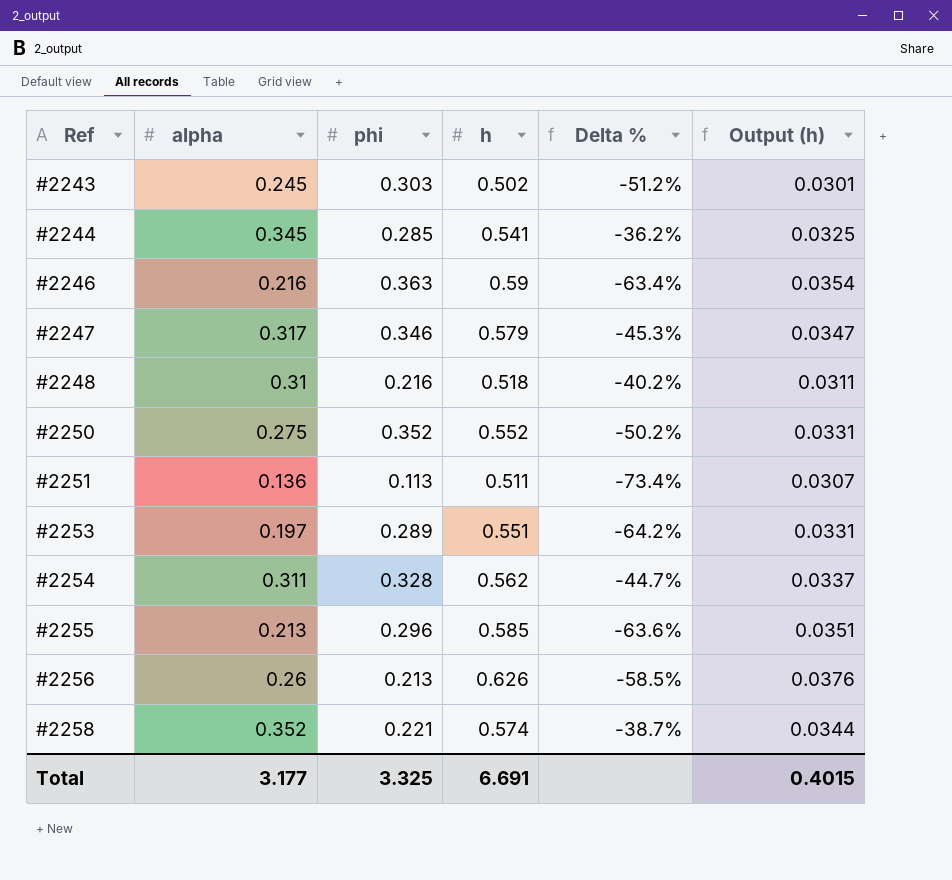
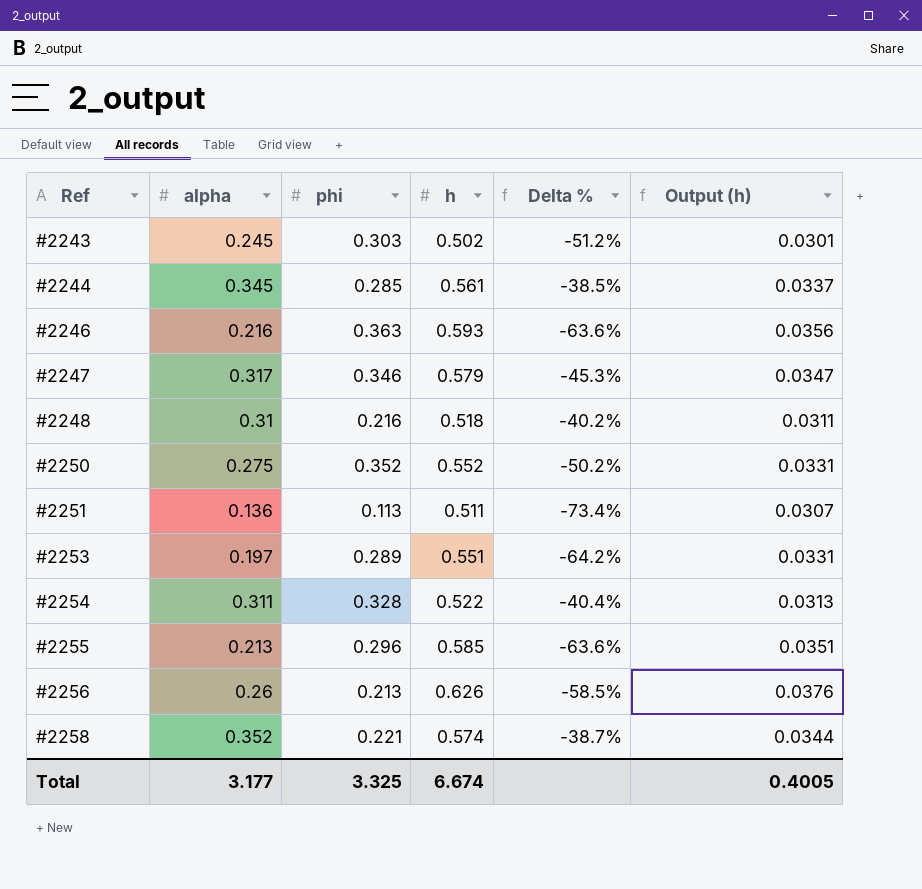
#2244 | h: 0.541 -> 0.561
#2244 | Delta %: -36.2% -> -38.5%
#2244 | Output (h): 0.0325 -> 0.0337
#2246 | h: 0.59 -> 0.593
#2246 | Delta %: -63.4% -> -63.6%
#2246 | Output (h): 0.0354 -> 0.0356
#2254 | h: 0.562 -> 0.522
#2254 | Delta %: -44.7% -> -40.4%
#2254 | Output (h): 0.0337 -> 0.0313
Total | h: 6.691 -> 6.674
Total | Output (h): 0.4015 -> 0.4005

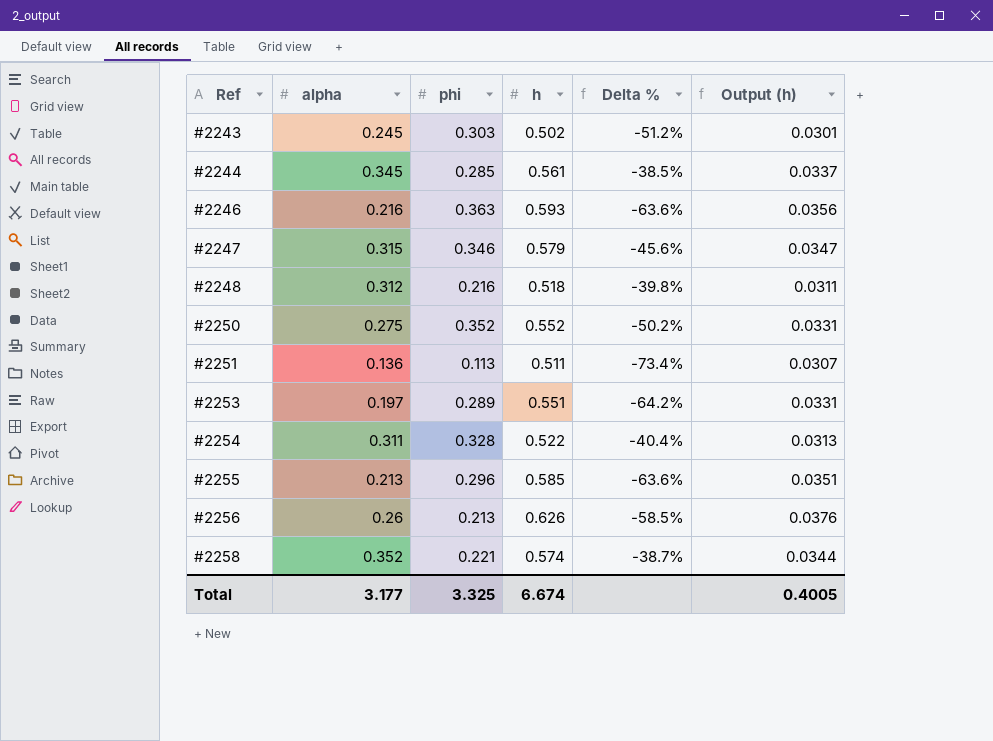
#2247 | alpha: 0.317 -> 0.315
#2247 | Delta %: -45.3% -> -45.6%
#2248 | alpha: 0.31 -> 0.312
#2248 | Delta %: -40.2% -> -39.8%

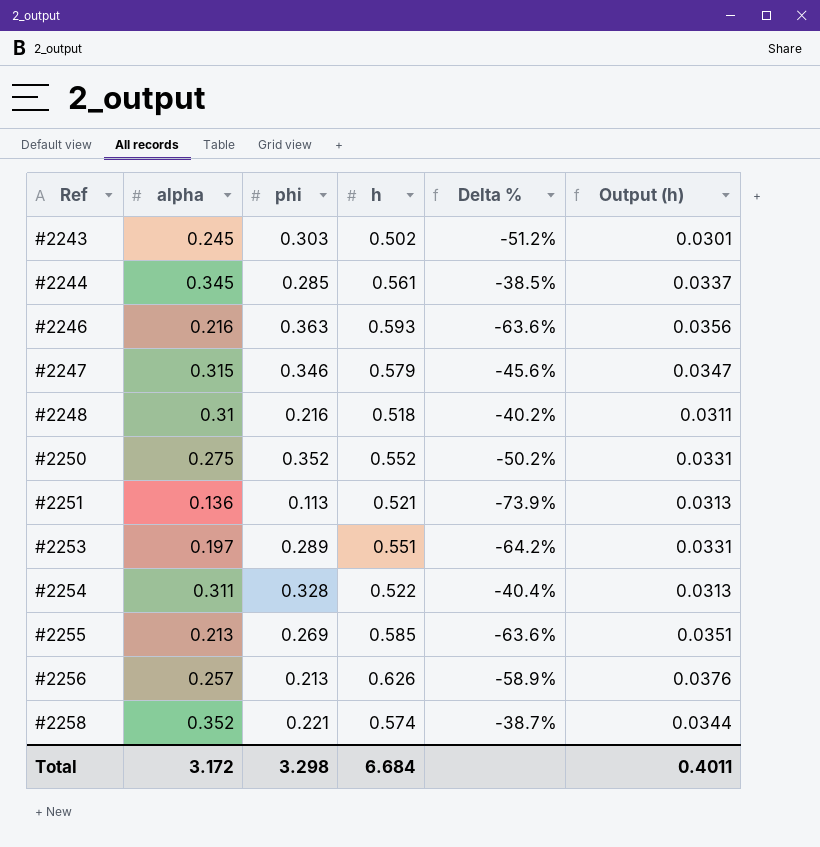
#2248 | alpha: 0.312 -> 0.31
#2248 | Delta %: -39.8% -> -40.2%
#2251 | h: 0.511 -> 0.521
#2251 | Delta %: -73.4% -> -73.9%
#2251 | Output (h): 0.0307 -> 0.0313
#2255 | phi: 0.296 -> 0.269
#2256 | alpha: 0.26 -> 0.257
#2256 | Delta %: -58.5% -> -58.9%
Total | alpha: 3.177 -> 3.172
Total | phi: 3.325 -> 3.298
Total | h: 6.674 -> 6.684
Total | Output (h): 0.4005 -> 0.4011

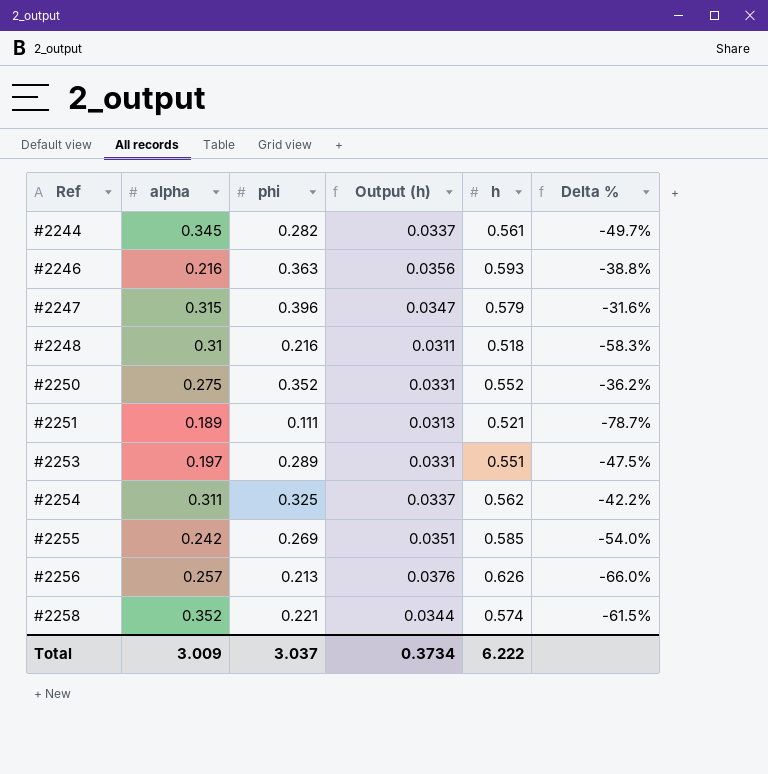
column Output (h) | position: 6 -> 4
column Delta % | formula: ([alpha] - [h]) / [h] -> ([phi] - [h]) / [h]
row #2243: 0.245 | 0.303 | 0.502 | -51.2% | 0.0301 -> none
#2244 | phi: 0.285 -> 0.282
#2247 | phi: 0.346 -> 0.396
#2251 | alpha: 0.136 -> 0.189
#2251 | phi: 0.113 -> 0.111
#2254 | phi: 0.328 -> 0.325
#2254 | Output (h): 0.0313 -> 0.0337
#2254 | h: 0.522 -> 0.562
#2255 | alpha: 0.213 -> 0.242
Total | alpha: 3.172 -> 3.009
Total | phi: 3.298 -> 3.037
Total | Output (h): 0.4011 -> 0.3734
Total | h: 6.684 -> 6.222

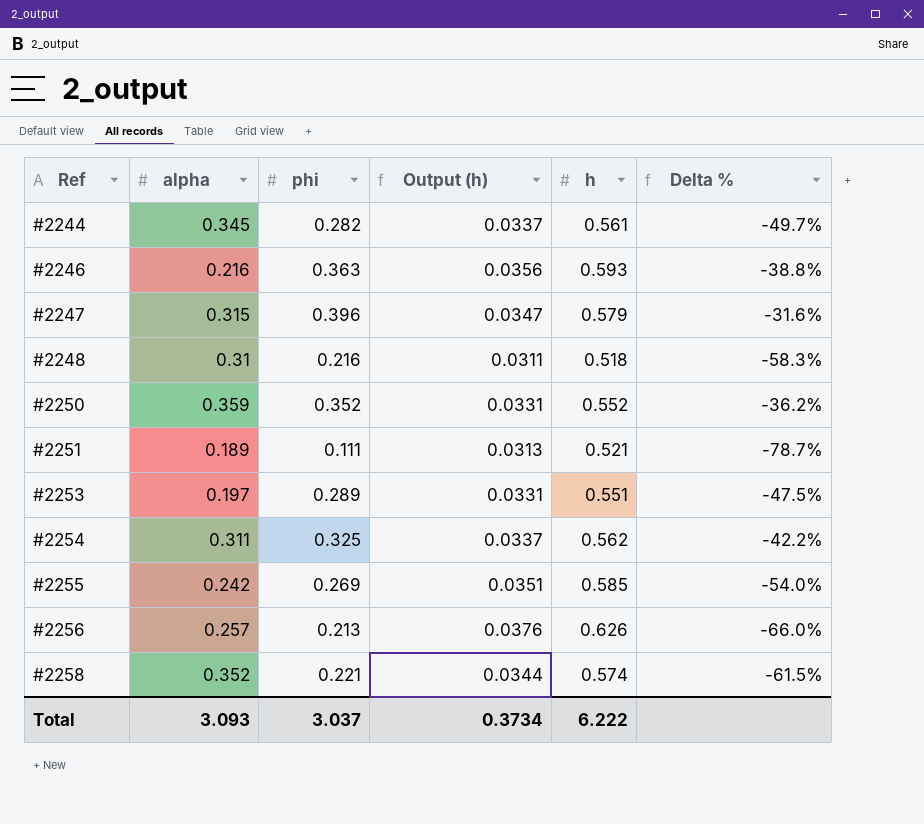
#2250 | alpha: 0.275 -> 0.359
Total | alpha: 3.009 -> 3.093

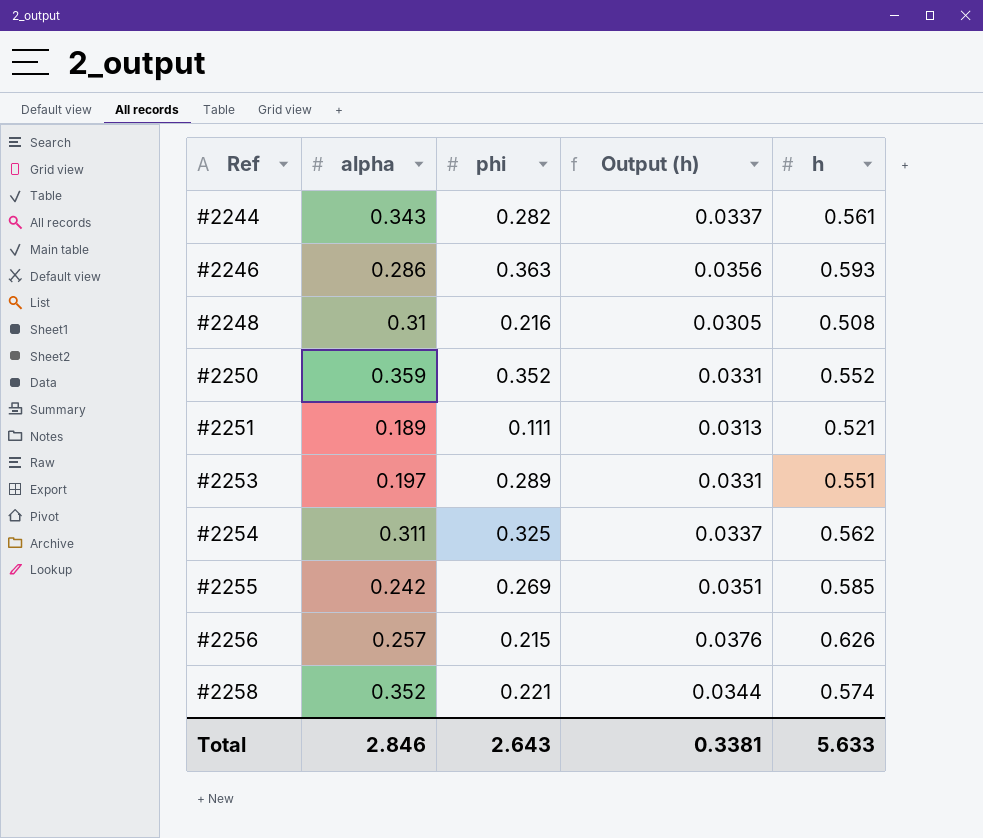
column Delta % | formula: ([phi] - [h]) / [h] -> none
row #2247: 0.315 | 0.396 | 0.0347 | 0.579 | -31.6% -> none
#2244 | alpha: 0.345 -> 0.343
#2246 | alpha: 0.216 -> 0.286
#2248 | Output (h): 0.0311 -> 0.0305
#2248 | h: 0.518 -> 0.508
#2256 | phi: 0.213 -> 0.215
Total | alpha: 3.093 -> 2.846
Total | phi: 3.037 -> 2.643
Total | Output (h): 0.3734 -> 0.3381
Total | h: 6.222 -> 5.633

